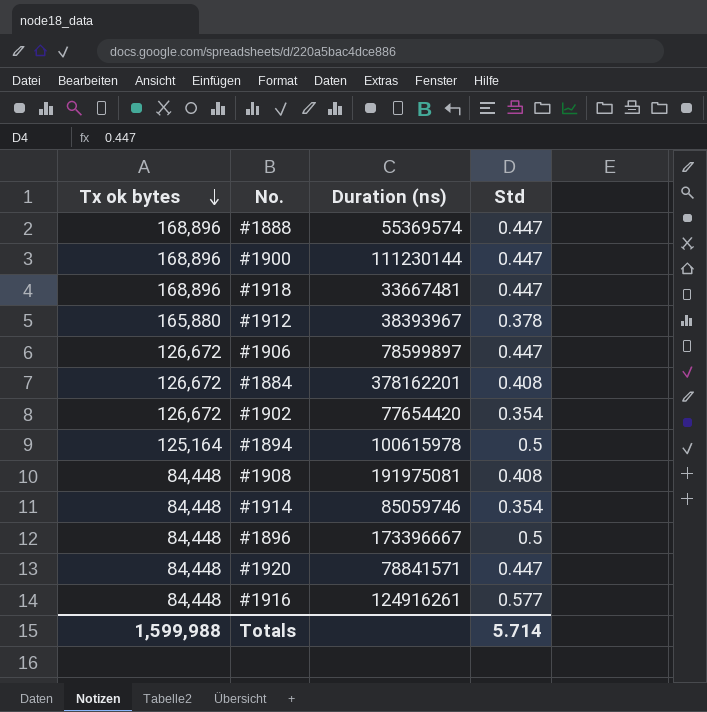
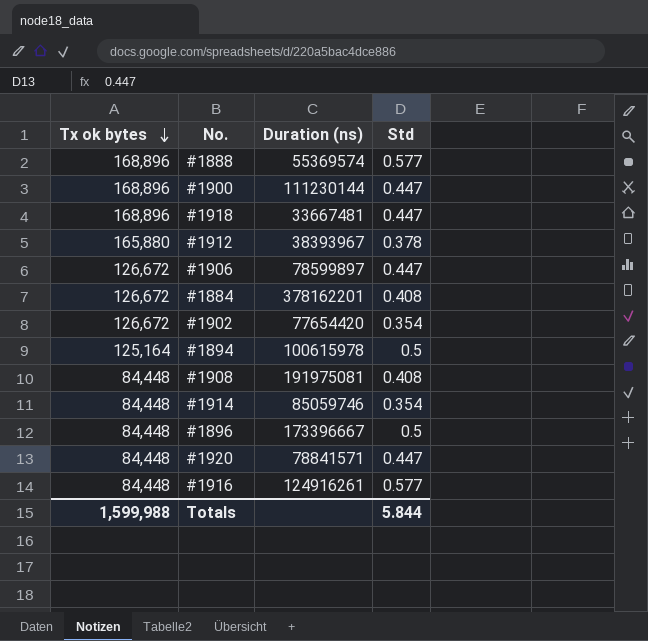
#1888 | Std: 0.447 -> 0.577
Totals | Std: 5.714 -> 5.844

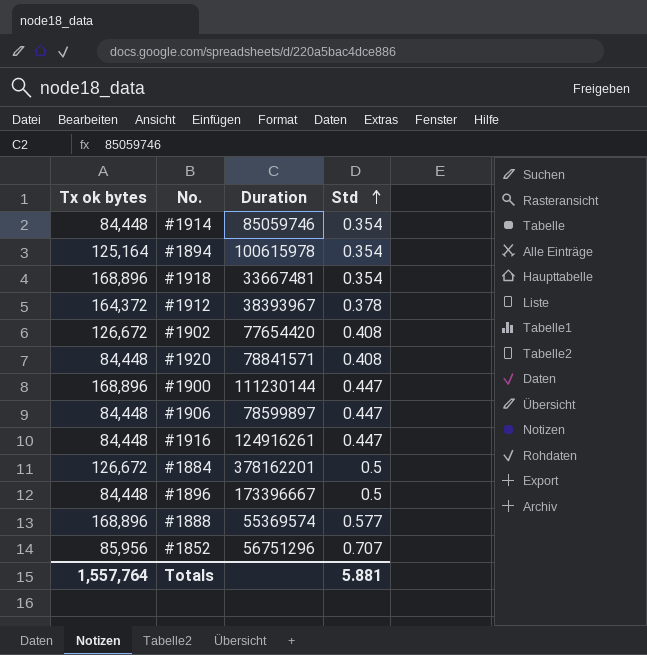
row order: Tx ok bytes descending -> Std ascending
column name: Duration (ns) -> Duration
row #1908: 84,448 | 191975081 | 0.408 -> none
#1894 | Std: 0.5 -> 0.354
#1918 | Std: 0.447 -> 0.354
#1912 | Tx ok bytes: 165,880 -> 164,372
#1902 | Std: 0.354 -> 0.408
#1920 | Std: 0.447 -> 0.408
#1906 | Tx ok bytes: 126,672 -> 84,448
#1916 | Std: 0.577 -> 0.447
#1884 | Std: 0.408 -> 0.5
row #1852: none -> 85,956 | 56751296 | 0.707
Totals | Tx ok bytes: 1,599,988 -> 1,557,764
Totals | Std: 5.844 -> 5.881

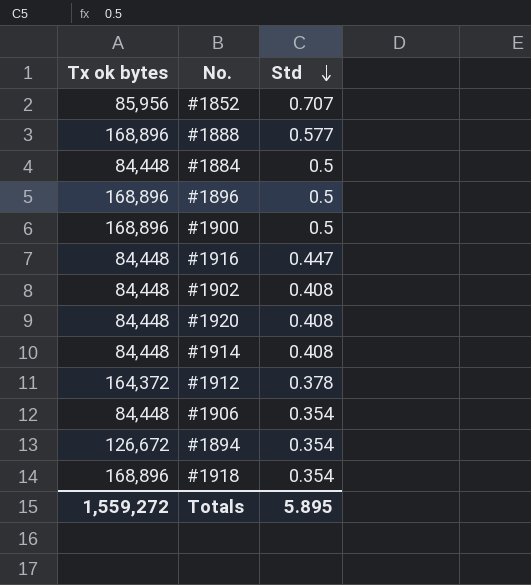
row order: Std ascending -> Std descending
column Duration | position: 3 -> none
#1884 | Tx ok bytes: 126,672 -> 84,448
#1896 | Tx ok bytes: 84,448 -> 168,896
#1900 | Std: 0.447 -> 0.5
#1902 | Tx ok bytes: 126,672 -> 84,448
#1914 | Std: 0.354 -> 0.408
#1906 | Std: 0.447 -> 0.354
#1894 | Tx ok bytes: 125,164 -> 126,672
Totals | Tx ok bytes: 1,557,764 -> 1,559,272
Totals | Std: 5.881 -> 5.895

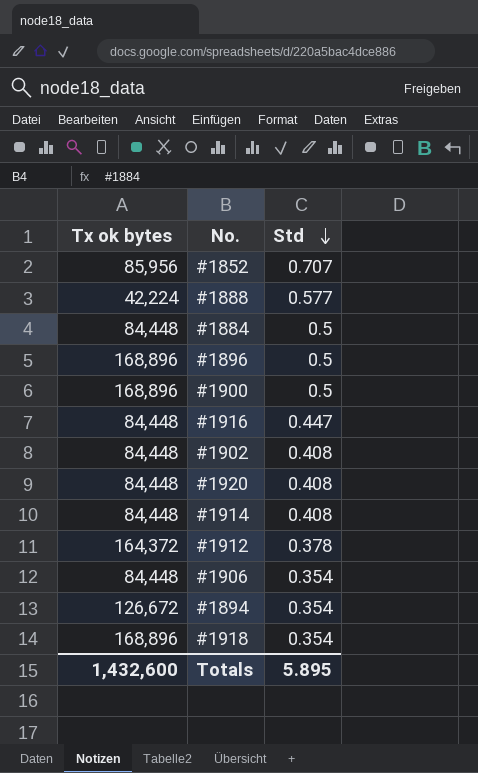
#1888 | Tx ok bytes: 168,896 -> 42,224
Totals | Tx ok bytes: 1,559,272 -> 1,432,600

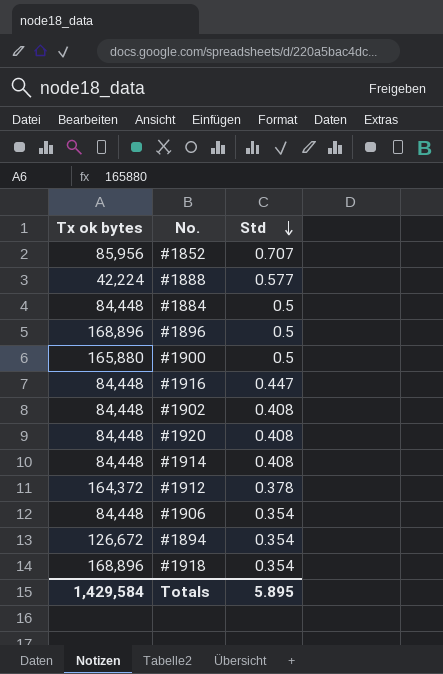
#1900 | Tx ok bytes: 168,896 -> 165,880
Totals | Tx ok bytes: 1,432,600 -> 1,429,584

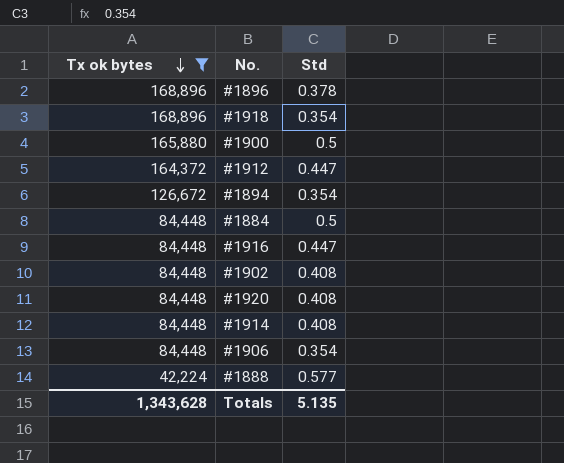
filter: none -> Tx ok bytes != 85,956
row order: Std descending -> Tx ok bytes descending
#1896 | Std: 0.5 -> 0.378
#1912 | Std: 0.378 -> 0.447
Totals | Tx ok bytes: 1,429,584 -> 1,343,628
Totals | Std: 5.895 -> 5.135

